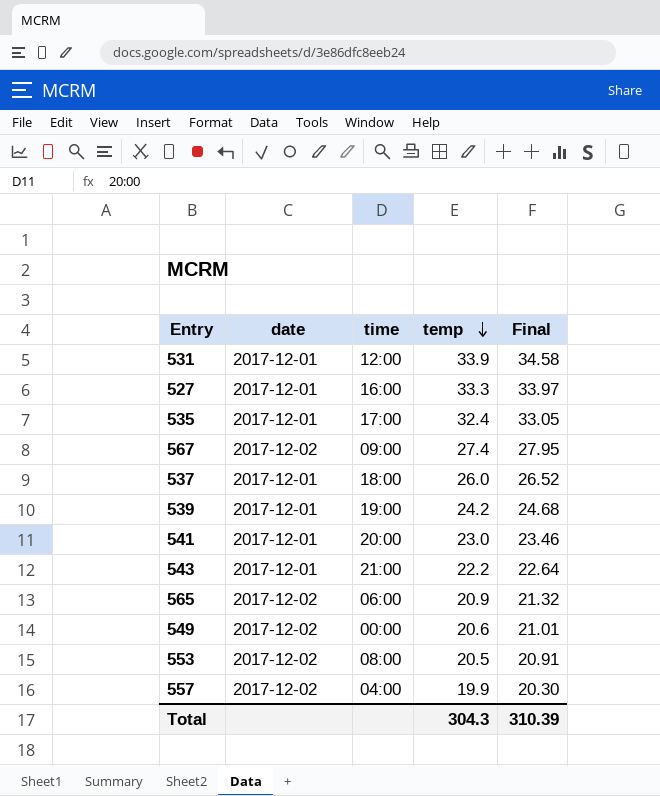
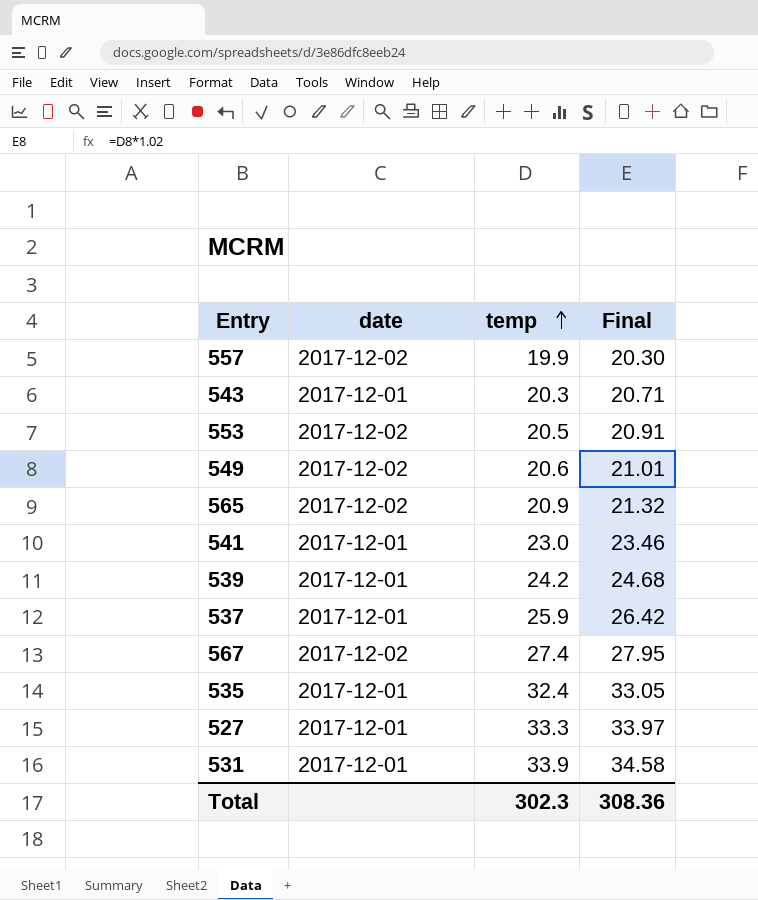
row order: temp descending -> temp ascending
column time | position: 3 -> none
543 | temp: 22.2 -> 20.3
543 | Final: 22.64 -> 20.71
537 | temp: 26.0 -> 25.9
537 | Final: 26.52 -> 26.42
Total | temp: 304.3 -> 302.3
Total | Final: 310.39 -> 308.36

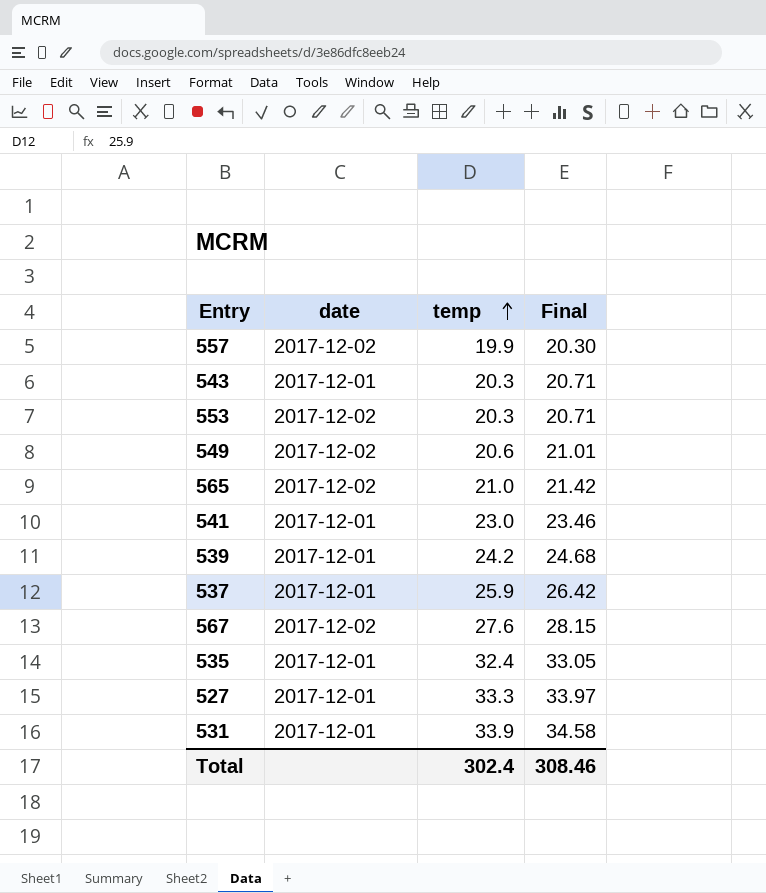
553 | temp: 20.5 -> 20.3
553 | Final: 20.91 -> 20.71
565 | temp: 20.9 -> 21.0
565 | Final: 21.32 -> 21.42
567 | temp: 27.4 -> 27.6
567 | Final: 27.95 -> 28.15
Total | temp: 302.3 -> 302.4
Total | Final: 308.36 -> 308.46

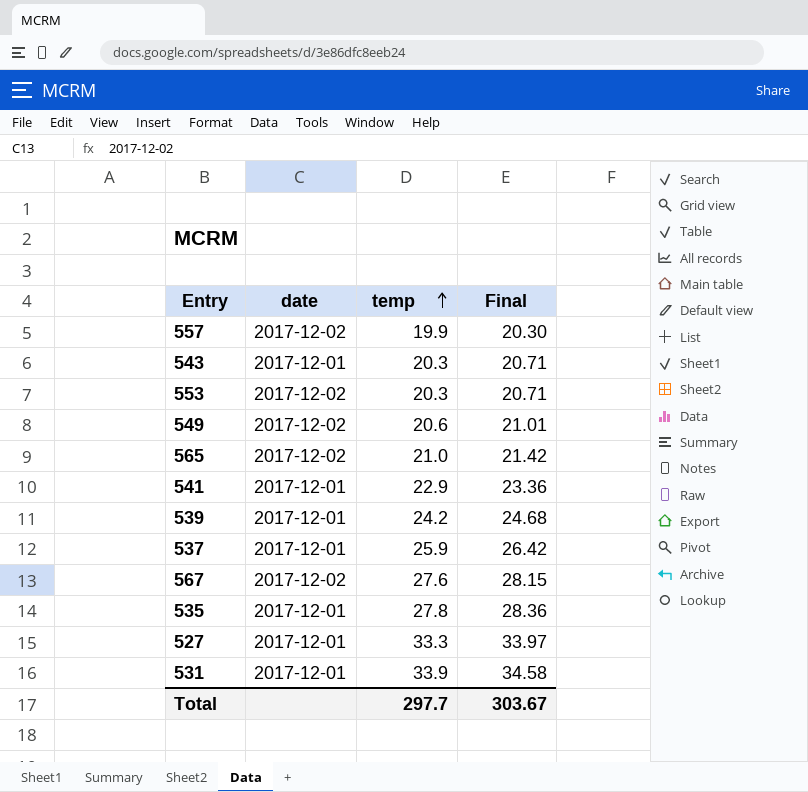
541 | temp: 23.0 -> 22.9
541 | Final: 23.46 -> 23.36
535 | temp: 32.4 -> 27.8
535 | Final: 33.05 -> 28.36
Total | temp: 302.4 -> 297.7
Total | Final: 308.46 -> 303.67

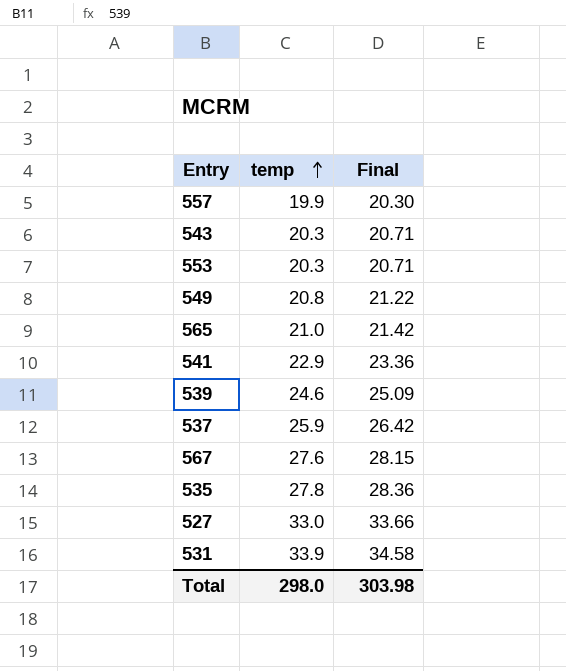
column date | position: 2 -> none
549 | temp: 20.6 -> 20.8
549 | Final: 21.01 -> 21.22
539 | temp: 24.2 -> 24.6
539 | Final: 24.68 -> 25.09
527 | temp: 33.3 -> 33.0
527 | Final: 33.97 -> 33.66
Total | temp: 297.7 -> 298.0
Total | Final: 303.67 -> 303.98

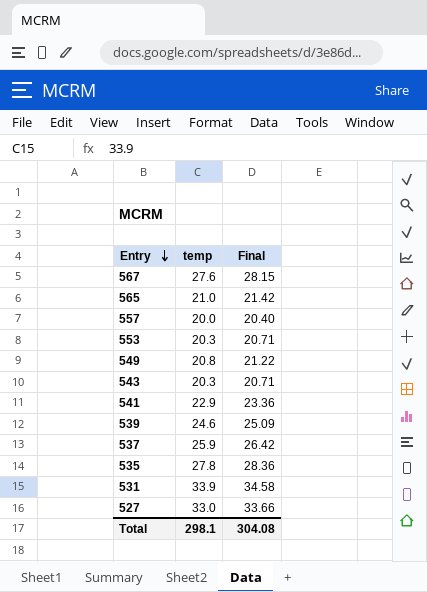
row order: temp ascending -> Entry descending
557 | temp: 19.9 -> 20.0
557 | Final: 20.30 -> 20.40
Total | temp: 298.0 -> 298.1
Total | Final: 303.98 -> 304.08

